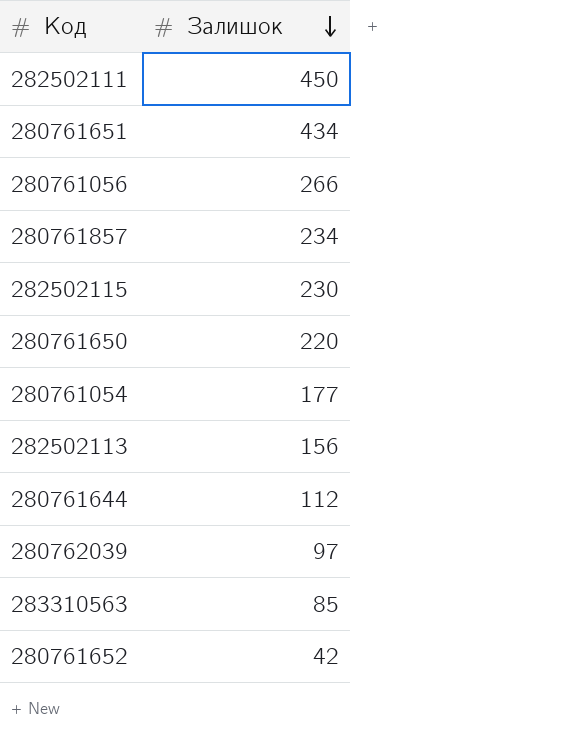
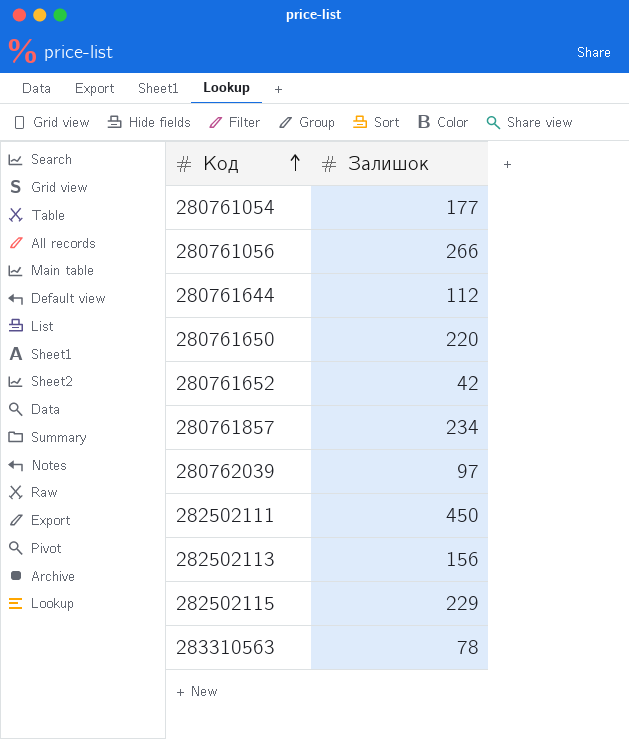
row order: Залишок descending -> Код ascending
row 280761651: 434 -> none
282502115 | Залишок: 230 -> 229
283310563 | Залишок: 85 -> 78

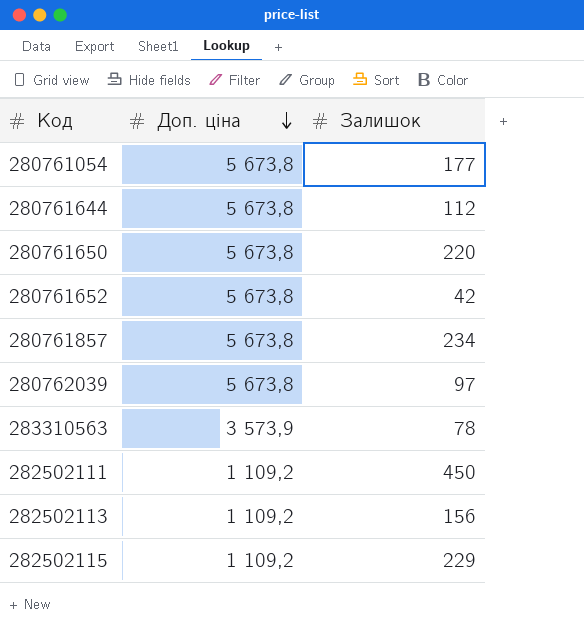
row order: Код ascending -> Доп. ціна descending
column Доп. ціна | position: none -> 2
row 280761056: 266 -> none

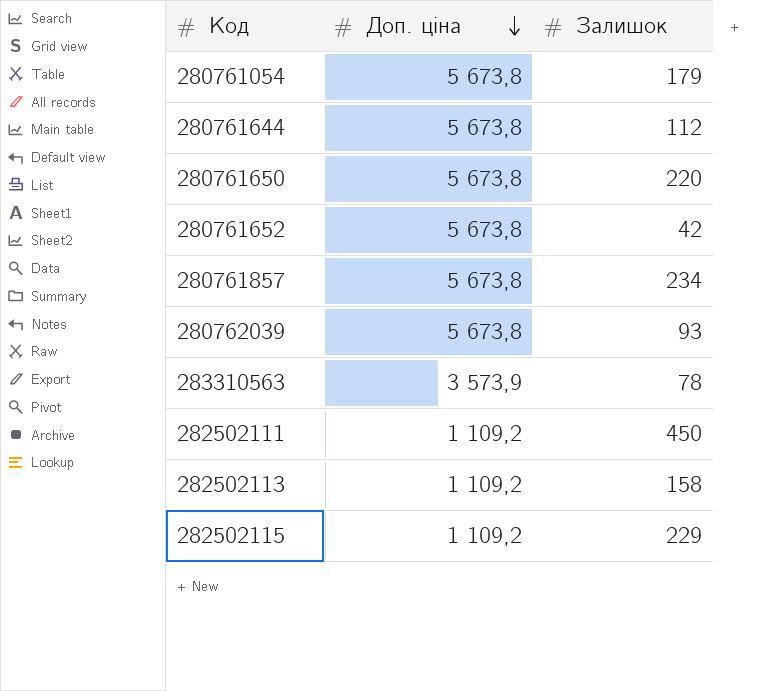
280761054 | Залишок: 177 -> 179
280762039 | Залишок: 97 -> 93
282502113 | Залишок: 156 -> 158

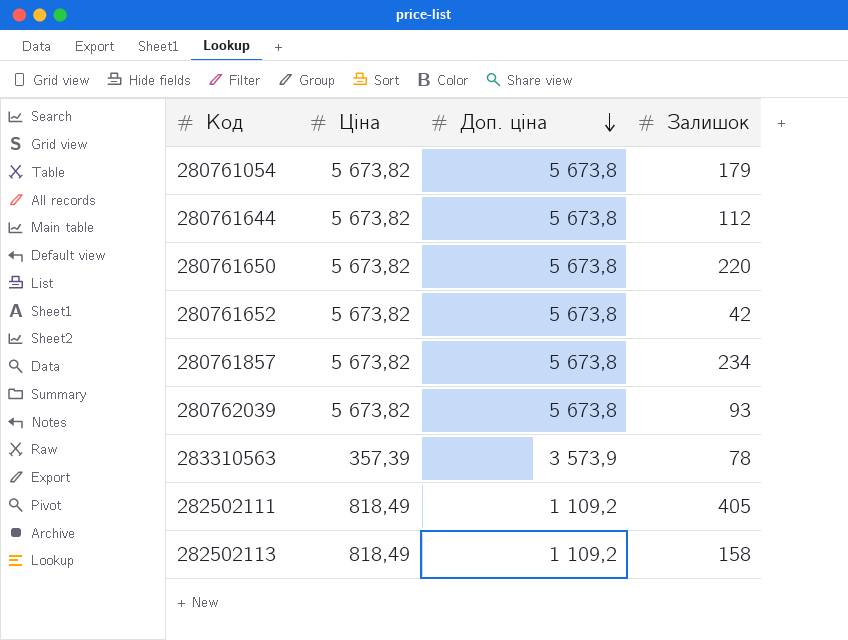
column Ціна | position: none -> 2
row 282502115: 1 109,2 | 229 -> none
282502111 | Залишок: 450 -> 405

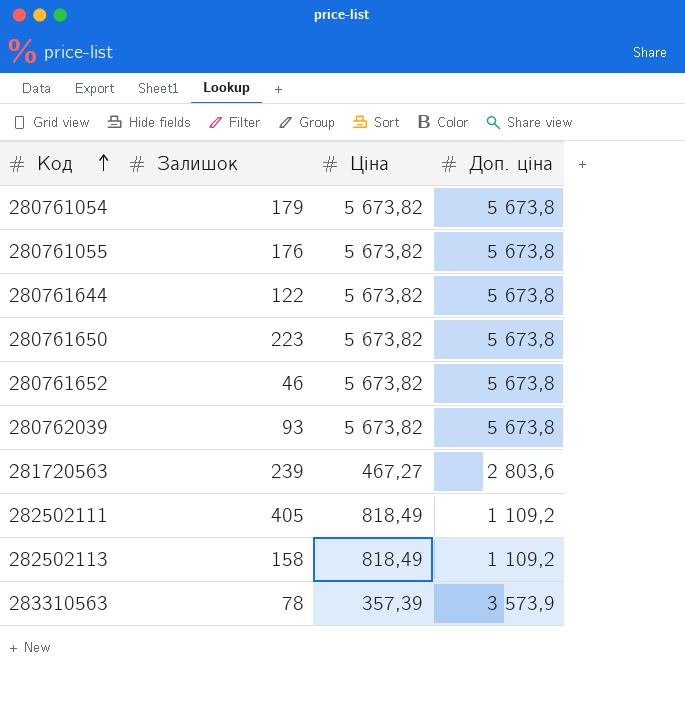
row order: Доп. ціна descending -> Код ascending
column Залишок | position: 4 -> 2
row 280761857: 5 673,82 | 5 673,8 | 234 -> none
row 280761055: none -> 176 | 5 673,82 | 5 673,8
280761644 | Залишок: 112 -> 122
280761650 | Залишок: 220 -> 223
280761652 | Залишок: 42 -> 46
row 281720563: none -> 239 | 467,27 | 2 803,6

